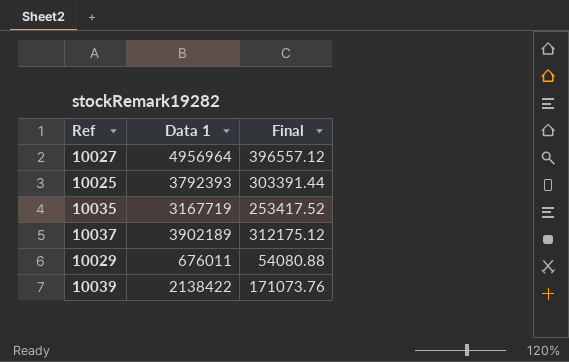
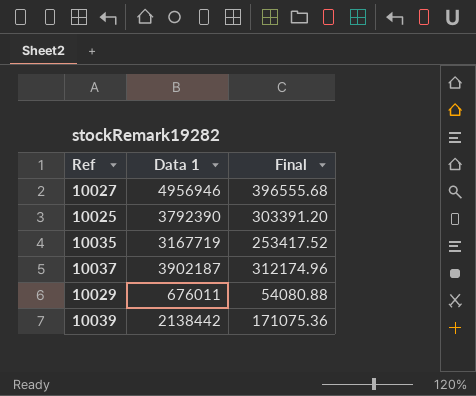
10027 | Data 1: 4956964 -> 4956946
10027 | Final: 396557.12 -> 396555.68
10025 | Data 1: 3792393 -> 3792390
10025 | Final: 303391.44 -> 303391.20
10037 | Data 1: 3902189 -> 3902187
10037 | Final: 312175.12 -> 312174.96
10039 | Data 1: 2138422 -> 2138442
10039 | Final: 171073.76 -> 171075.36

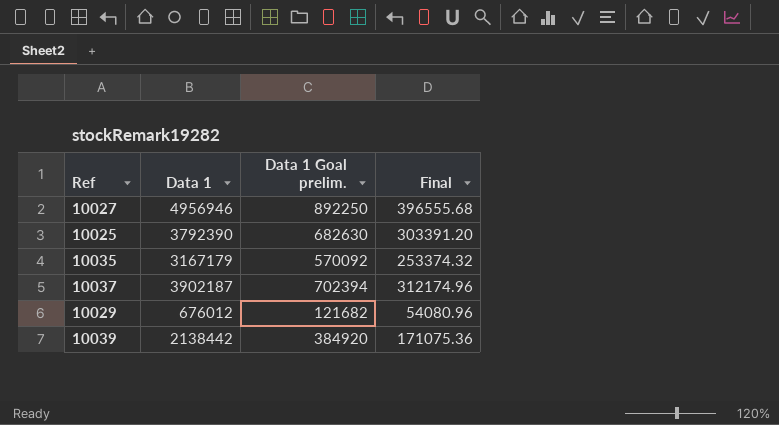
column Data 1 Goal prelim. | formula: none -> [Data 1] * 0.18
10035 | Data 1: 3167719 -> 3167179
10035 | Final: 253417.52 -> 253374.32
10029 | Data 1: 676011 -> 676012
10029 | Final: 54080.88 -> 54080.96

